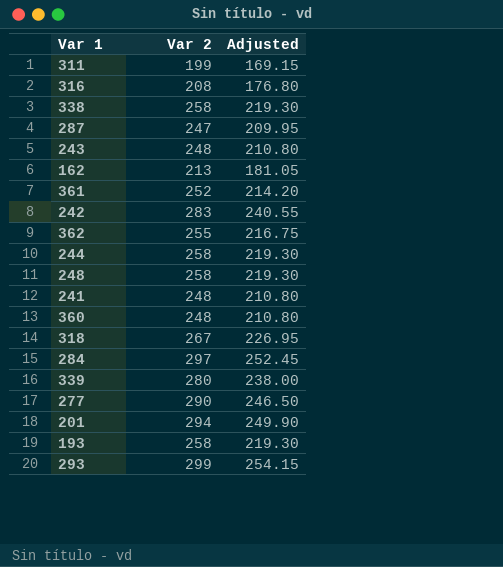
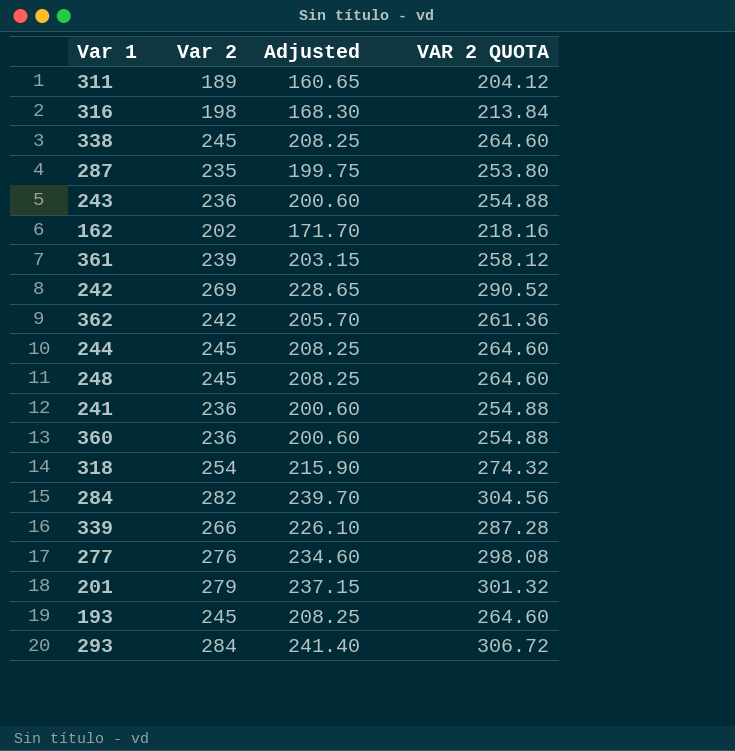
column VAR 2 QUOTA | formula: none -> [Var 2] * 1.08
311 | Var 2: 199 -> 189
311 | Adjusted: 169.15 -> 160.65
316 | Var 2: 208 -> 198
316 | Adjusted: 176.80 -> 168.30
338 | Var 2: 258 -> 245
338 | Adjusted: 219.30 -> 208.25
287 | Var 2: 247 -> 235
287 | Adjusted: 209.95 -> 199.75
243 | Var 2: 248 -> 236
243 | Adjusted: 210.80 -> 200.60
162 | Var 2: 213 -> 202
162 | Adjusted: 181.05 -> 171.70
361 | Var 2: 252 -> 239
361 | Adjusted: 214.20 -> 203.15
242 | Var 2: 283 -> 269
242 | Adjusted: 240.55 -> 228.65
362 | Var 2: 255 -> 242
362 | Adjusted: 216.75 -> 205.70
244 | Var 2: 258 -> 245
244 | Adjusted: 219.30 -> 208.25
248 | Var 2: 258 -> 245
248 | Adjusted: 219.30 -> 208.25
241 | Var 2: 248 -> 236
241 | Adjusted: 210.80 -> 200.60
360 | Var 2: 248 -> 236
360 | Adjusted: 210.80 -> 200.60
318 | Var 2: 267 -> 254
318 | Adjusted: 226.95 -> 215.90
284 | Var 2: 297 -> 282
284 | Adjusted: 252.45 -> 239.70
339 | Var 2: 280 -> 266
339 | Adjusted: 238.00 -> 226.10
277 | Var 2: 290 -> 276
277 | Adjusted: 246.50 -> 234.60
201 | Var 2: 294 -> 279
201 | Adjusted: 249.90 -> 237.15
193 | Var 2: 258 -> 245
193 | Adjusted: 219.30 -> 208.25
293 | Var 2: 299 -> 284
293 | Adjusted: 254.15 -> 241.40

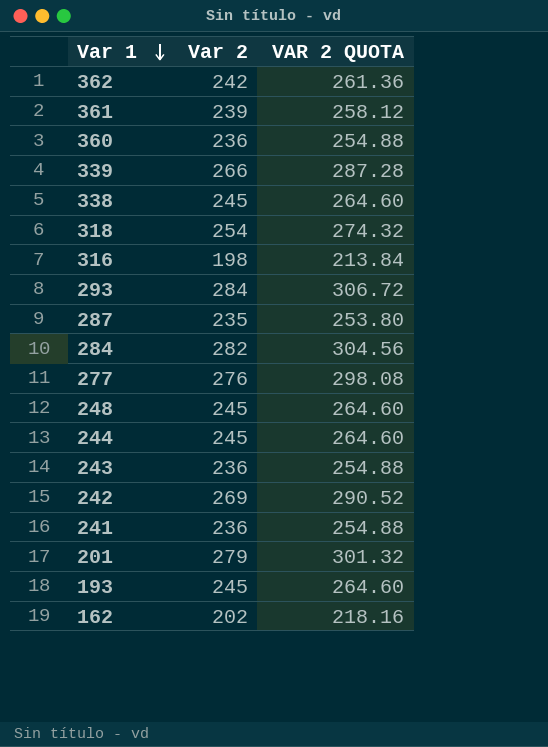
row order: none -> Var 1 descending
column Adjusted | formula: [Var 2] * 0.85 -> none
row 311: 189 | 160.65 | 204.12 -> none

